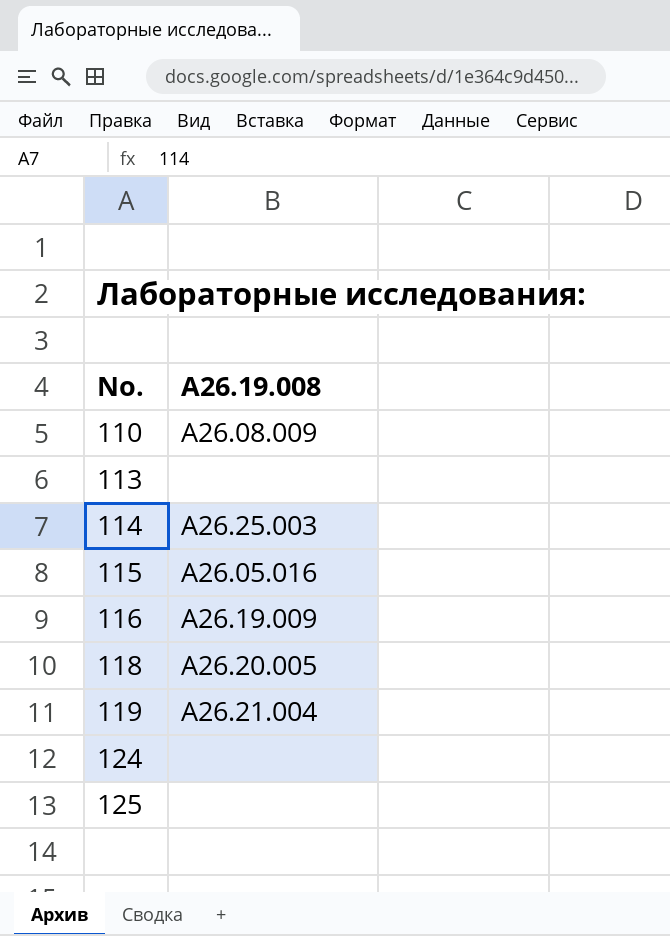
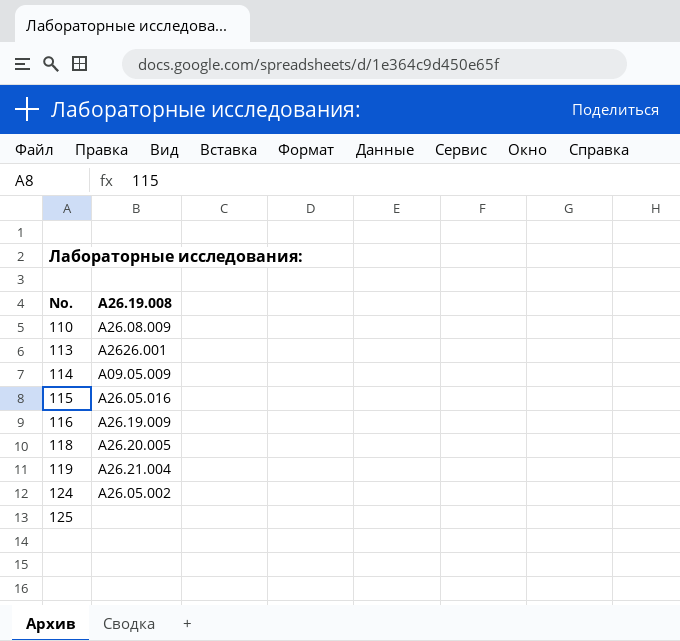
113 | А26.19.008: none -> А2626.001
114 | А26.19.008: А26.25.003 -> А09.05.009
124 | А26.19.008: none -> А26.05.002

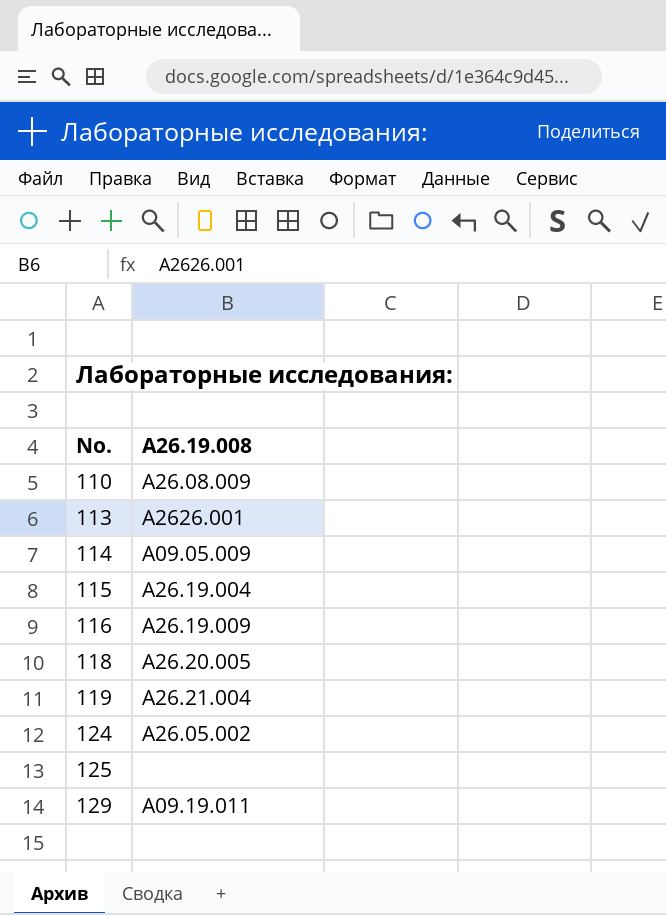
115 | А26.19.008: A26.05.016 -> А26.19.004
row 129: none -> А09.19.011

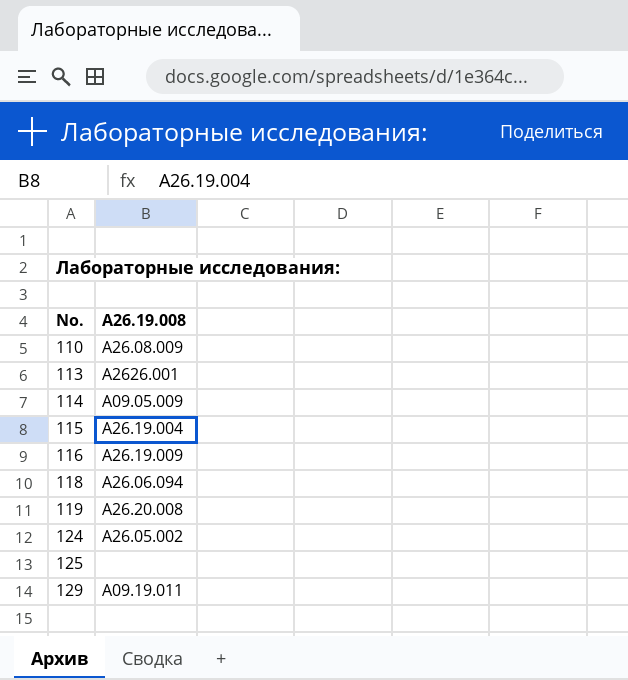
118 | А26.19.008: А26.20.005 -> А26.06.094
119 | А26.19.008: А26.21.004 -> А26.20.008

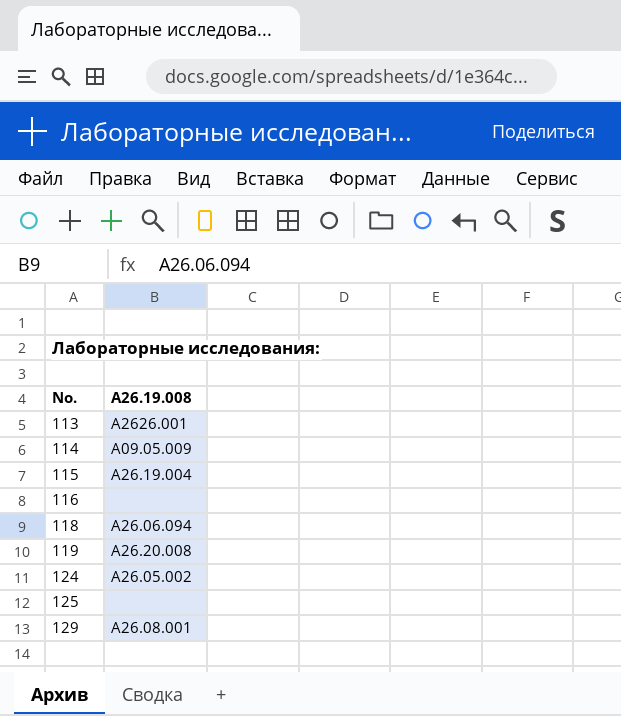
row 110: А26.08.009 -> none
116 | А26.19.008: А26.19.009 -> none
129 | А26.19.008: А09.19.011 -> А26.08.001

